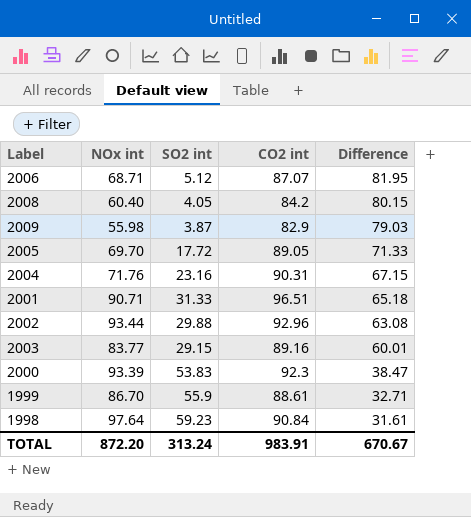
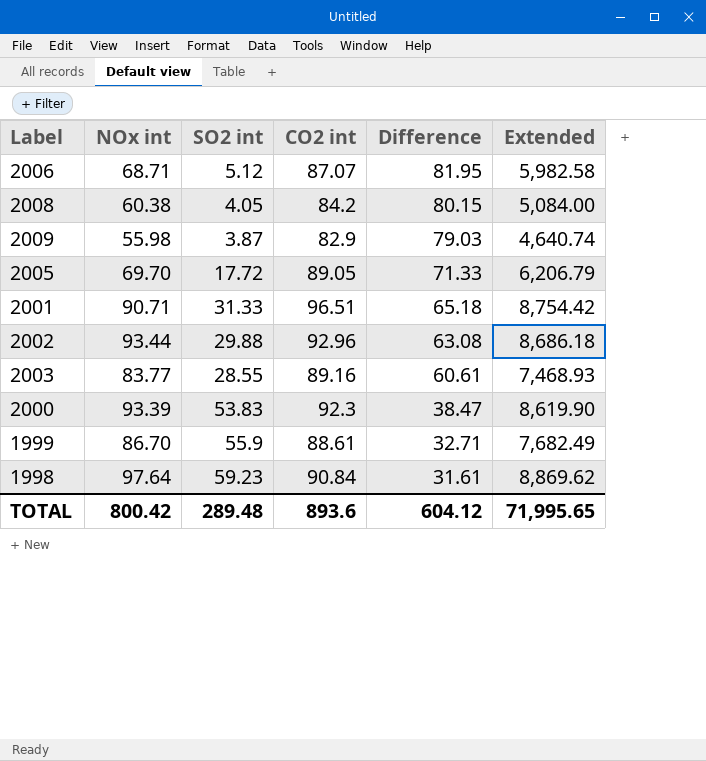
column Extended | formula: none -> [NOx int] * [CO2 int]
row 2004: 71.76 | 23.16 | 90.31 | 67.15 -> none
2008 | NOx int: 60.40 -> 60.38
2003 | SO2 int: 29.15 -> 28.55
2003 | Difference: 60.01 -> 60.61
TOTAL | NOx int: 872.20 -> 800.42
TOTAL | SO2 int: 313.24 -> 289.48
TOTAL | CO2 int: 983.91 -> 893.6
TOTAL | Difference: 670.67 -> 604.12

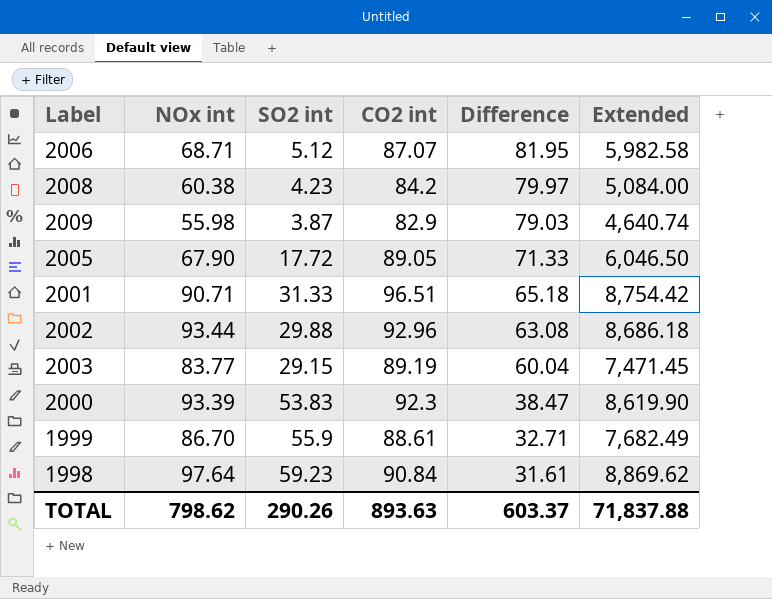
2008 | SO2 int: 4.05 -> 4.23
2008 | Difference: 80.15 -> 79.97
2005 | NOx int: 69.70 -> 67.90
2005 | Extended: 6,206.79 -> 6,046.50
2003 | SO2 int: 28.55 -> 29.15
2003 | CO2 int: 89.16 -> 89.19
2003 | Difference: 60.61 -> 60.04
2003 | Extended: 7,468.93 -> 7,471.45
TOTAL | NOx int: 800.42 -> 798.62
TOTAL | SO2 int: 289.48 -> 290.26
TOTAL | CO2 int: 893.6 -> 893.63
TOTAL | Difference: 604.12 -> 603.37
TOTAL | Extended: 71,995.65 -> 71,837.88

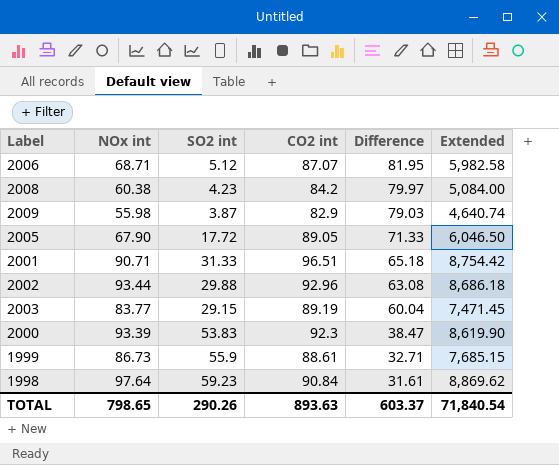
1999 | NOx int: 86.70 -> 86.73
1999 | Extended: 7,682.49 -> 7,685.15
TOTAL | NOx int: 798.62 -> 798.65
TOTAL | Extended: 71,837.88 -> 71,840.54

